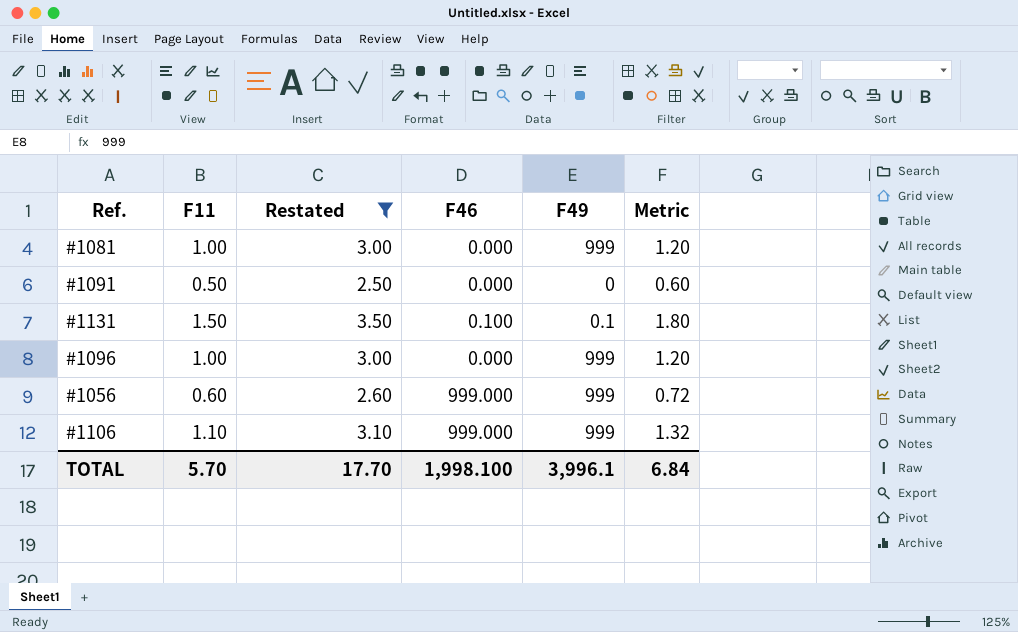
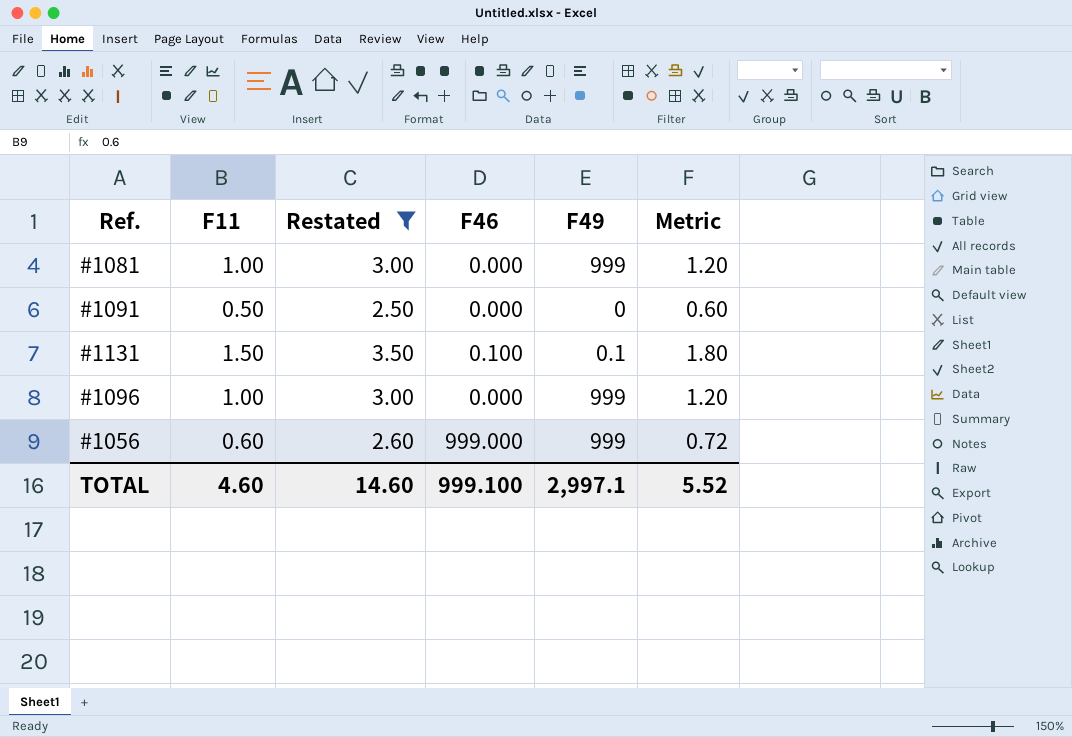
row #1106: 1.10 | 3.10 | 999.000 | 999 | 1.32 -> none
TOTAL | F11: 5.70 -> 4.60
TOTAL | Restated: 17.70 -> 14.60
TOTAL | F46: 1,998.100 -> 999.100
TOTAL | F49: 3,996.1 -> 2,997.1
TOTAL | Metric: 6.84 -> 5.52

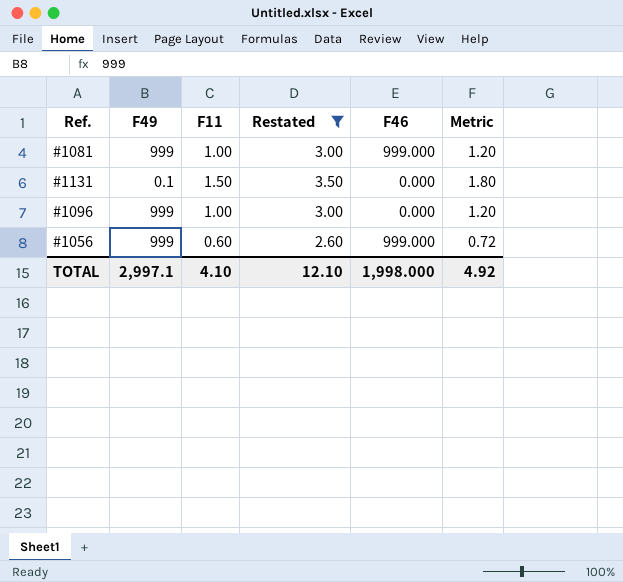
column F49 | position: 5 -> 2
row #1091: 0.50 | 2.50 | 0.000 | 0 | 0.60 -> none
#1081 | F46: 0.000 -> 999.000
#1131 | F46: 0.100 -> 0.000
TOTAL | F11: 4.60 -> 4.10
TOTAL | Restated: 14.60 -> 12.10
TOTAL | F46: 999.100 -> 1,998.000
TOTAL | Metric: 5.52 -> 4.92

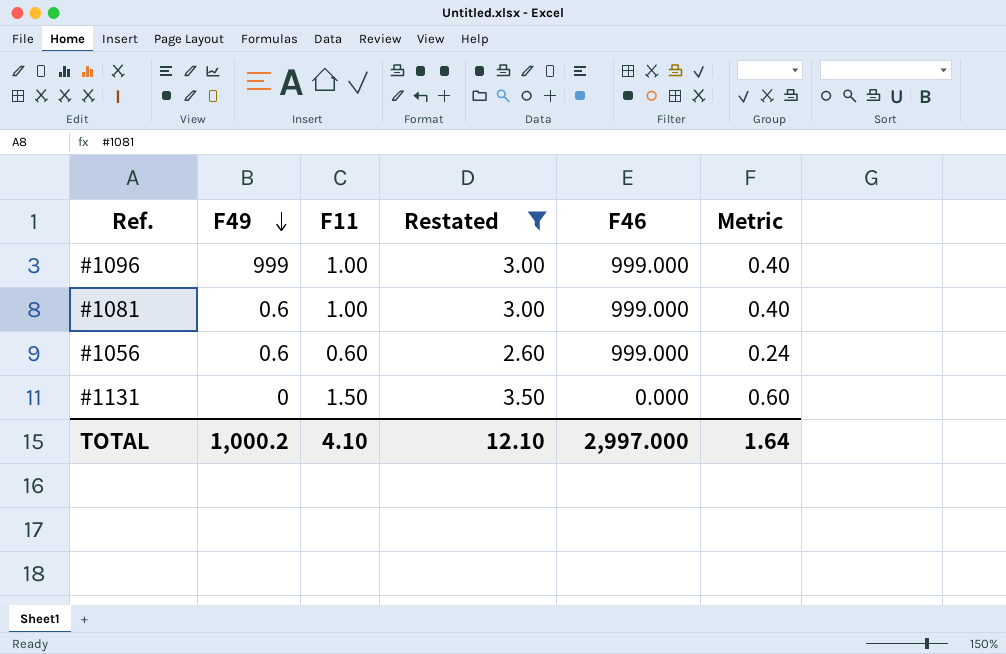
row order: none -> F49 descending
column Metric | formula: [F11] * 1.2 -> [F11] * 0.4
#1096 | F46: 0.000 -> 999.000
#1081 | F49: 999 -> 0.6
#1056 | F49: 999 -> 0.6
#1131 | F49: 0.1 -> 0
TOTAL | F49: 2,997.1 -> 1,000.2
TOTAL | F46: 1,998.000 -> 2,997.000
TOTAL | Metric: 4.92 -> 1.64

